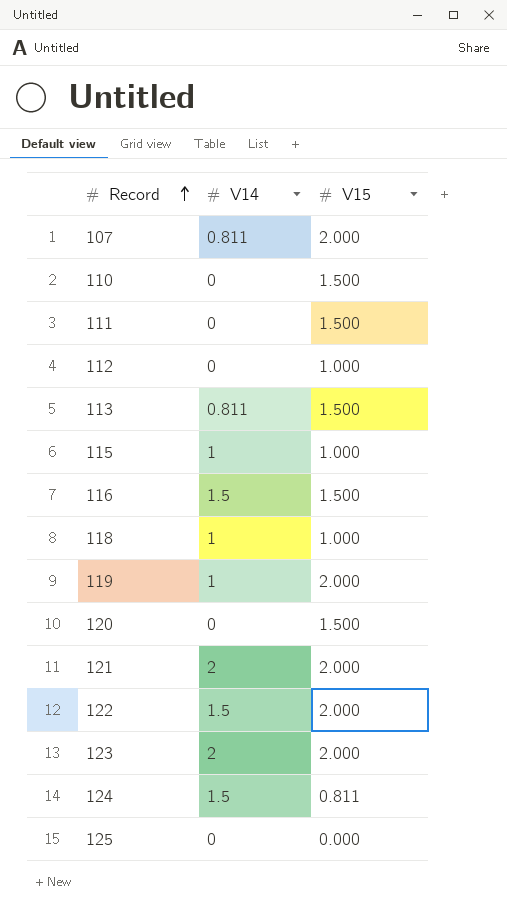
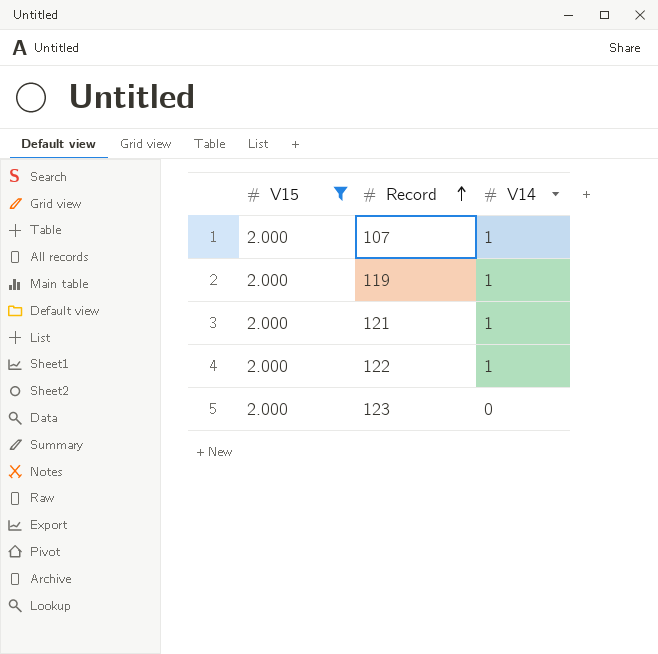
filter: none -> V15 = 2.000
column V15 | position: 3 -> 1
107 | V14: 0.811 -> 1
121 | V14: 2 -> 1
122 | V14: 1.5 -> 1
123 | V14: 2 -> 0

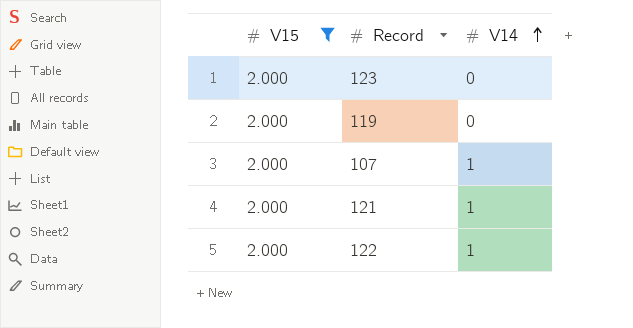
row order: Record ascending -> V14 ascending
119 | V14: 1 -> 0

